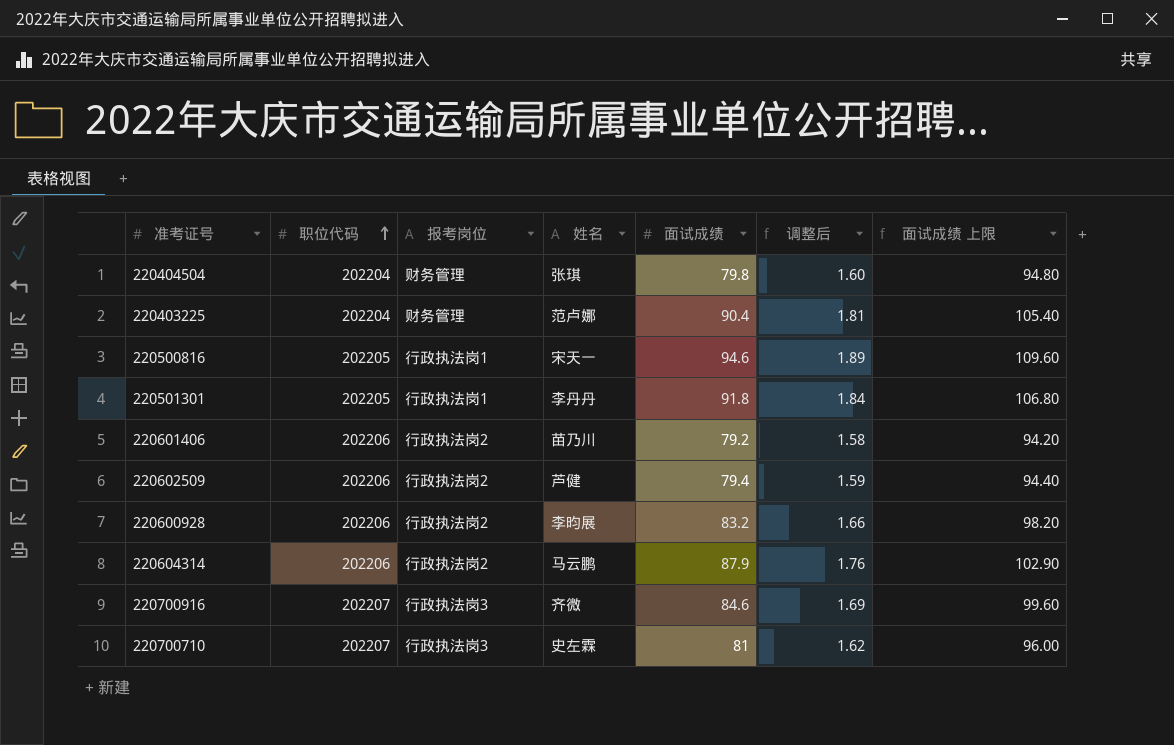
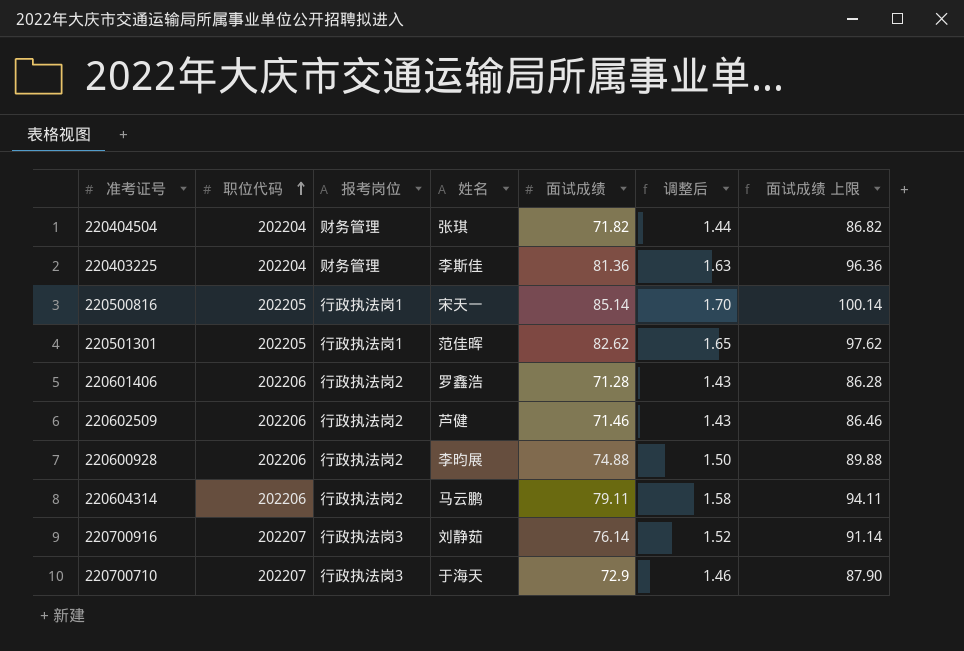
220404504 | 面试成绩: 79.8 -> 71.82
220404504 | 调整后: 1.60 -> 1.44
220404504 | 面试成绩 上限: 94.80 -> 86.82
220403225 | 姓名: 范卢娜 -> 李斯佳
220403225 | 面试成绩: 90.4 -> 81.36
220403225 | 调整后: 1.81 -> 1.63
220403225 | 面试成绩 上限: 105.40 -> 96.36
220500816 | 面试成绩: 94.6 -> 85.14
220500816 | 调整后: 1.89 -> 1.70
220500816 | 面试成绩 上限: 109.60 -> 100.14
220501301 | 姓名: 李丹丹 -> 范佳晖
220501301 | 面试成绩: 91.8 -> 82.62
220501301 | 调整后: 1.84 -> 1.65
220501301 | 面试成绩 上限: 106.80 -> 97.62
220601406 | 姓名: 苗乃川 -> 罗鑫浩
220601406 | 面试成绩: 79.2 -> 71.28
220601406 | 调整后: 1.58 -> 1.43
220601406 | 面试成绩 上限: 94.20 -> 86.28
220602509 | 面试成绩: 79.4 -> 71.46
220602509 | 调整后: 1.59 -> 1.43
220602509 | 面试成绩 上限: 94.40 -> 86.46
220600928 | 面试成绩: 83.2 -> 74.88
220600928 | 调整后: 1.66 -> 1.50
220600928 | 面试成绩 上限: 98.20 -> 89.88
220604314 | 面试成绩: 87.9 -> 79.11
220604314 | 调整后: 1.76 -> 1.58
220604314 | 面试成绩 上限: 102.90 -> 94.11
220700916 | 姓名: 齐微 -> 刘静茹
220700916 | 面试成绩: 84.6 -> 76.14
220700916 | 调整后: 1.69 -> 1.52
220700916 | 面试成绩 上限: 99.60 -> 91.14
220700710 | 姓名: 史左霖 -> 于海天
220700710 | 面试成绩: 81 -> 72.9
220700710 | 调整后: 1.62 -> 1.46
220700710 | 面试成绩 上限: 96.00 -> 87.90

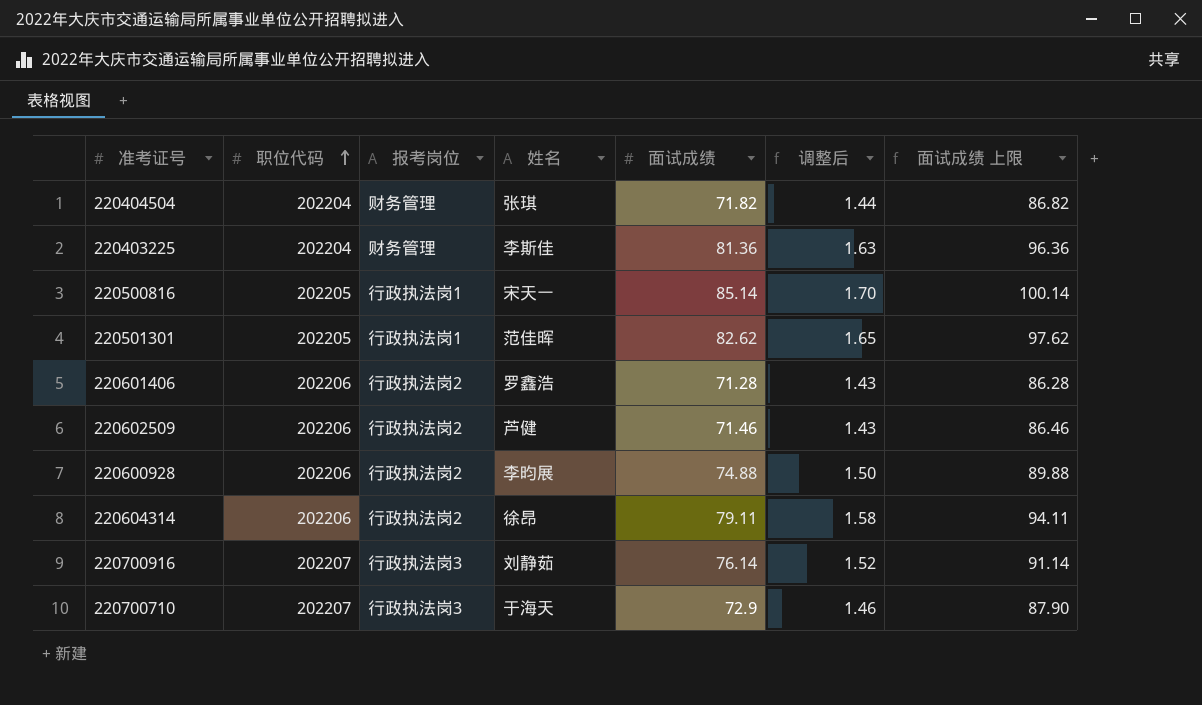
220604314 | 姓名: 马云鹏 -> 徐昂

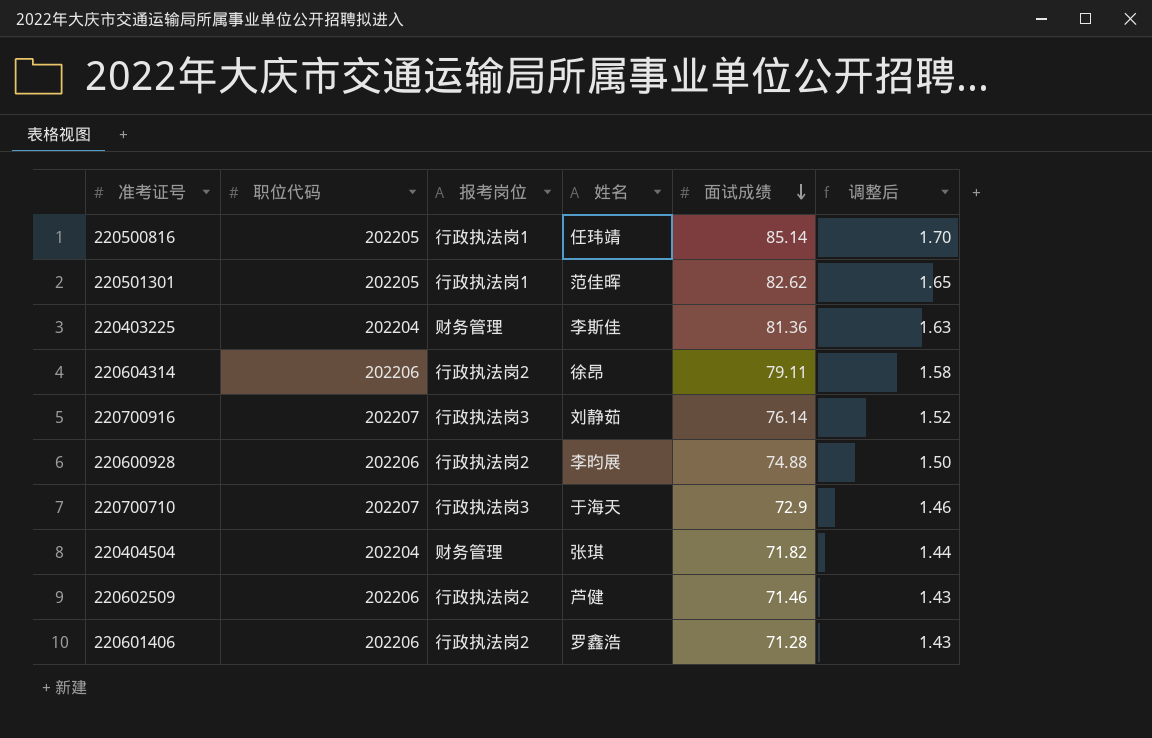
row order: 职位代码 ascending -> 面试成绩 descending
column 面试成绩 上限 | formula: [面试成绩] + 15 -> none
220500816 | 姓名: 宋天一 -> 任玮靖

